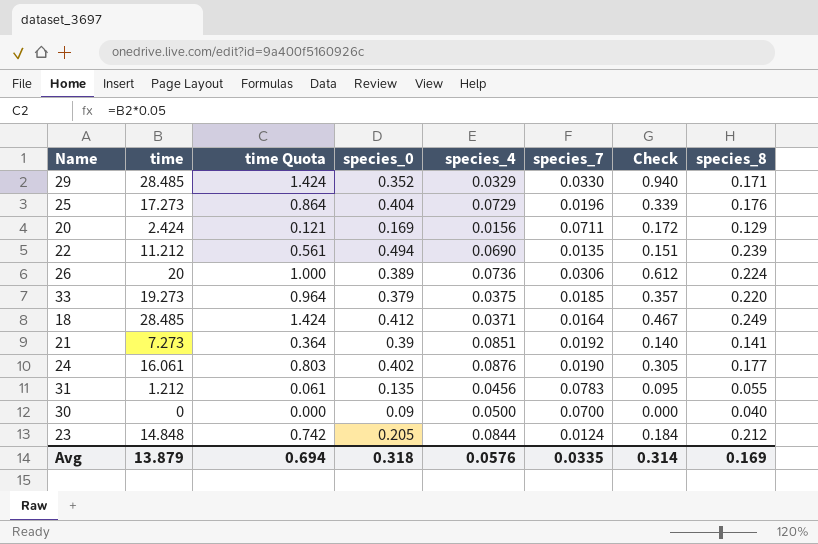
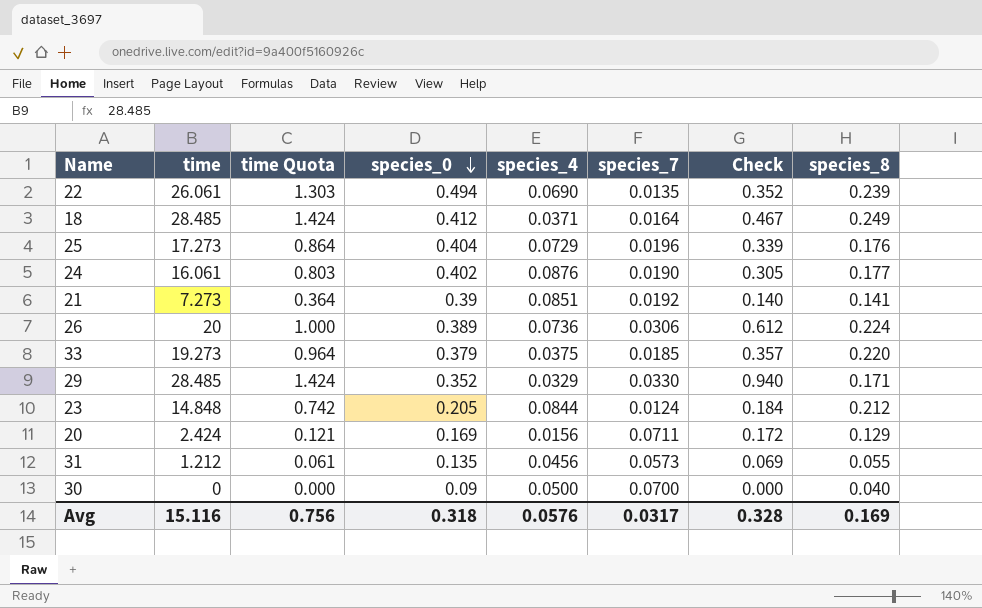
row order: none -> species_0 descending
22 | time: 11.212 -> 26.061
22 | time Quota: 0.561 -> 1.303
22 | Check: 0.151 -> 0.352
31 | species_7: 0.0783 -> 0.0573
31 | Check: 0.095 -> 0.069
Avg | time: 13.879 -> 15.116
Avg | time Quota: 0.694 -> 0.756
Avg | species_7: 0.0335 -> 0.0317
Avg | Check: 0.314 -> 0.328

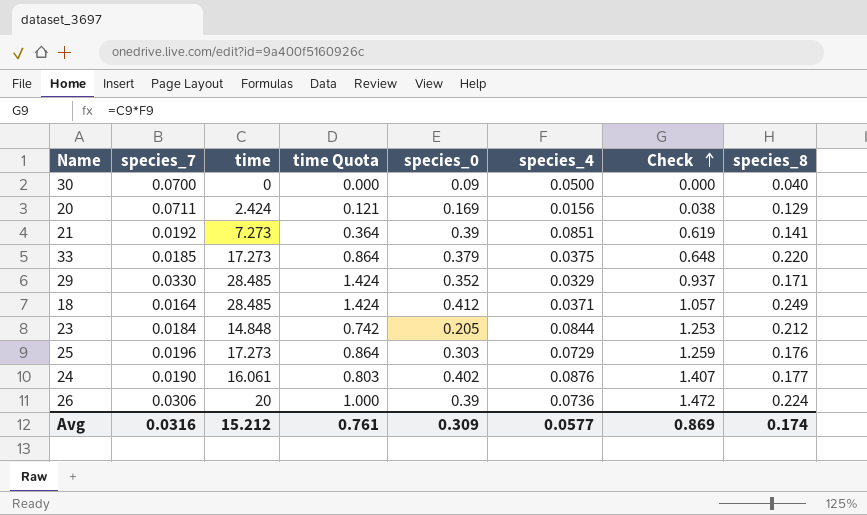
row order: species_0 descending -> Check ascending
column species_7 | position: 6 -> 2
column Check | formula: [time] * [species_7] -> [time] * [species_4]
row 22: 26.061 | 1.303 | 0.494 | 0.0690 | 0.0135 | 0.352 | 0.239 -> none
row 31: 1.212 | 0.061 | 0.135 | 0.0456 | 0.0573 | 0.069 | 0.055 -> none
33 | time: 19.273 -> 17.273
33 | time Quota: 0.964 -> 0.864
23 | species_7: 0.0124 -> 0.0184
25 | species_0: 0.404 -> 0.303
26 | species_0: 0.389 -> 0.39
Avg | species_7: 0.0317 -> 0.0316
Avg | time: 15.116 -> 15.212
Avg | time Quota: 0.756 -> 0.761
Avg | species_0: 0.318 -> 0.309
Avg | species_4: 0.0576 -> 0.0577
Avg | Check: 0.328 -> 0.869
Avg | species_8: 0.169 -> 0.174

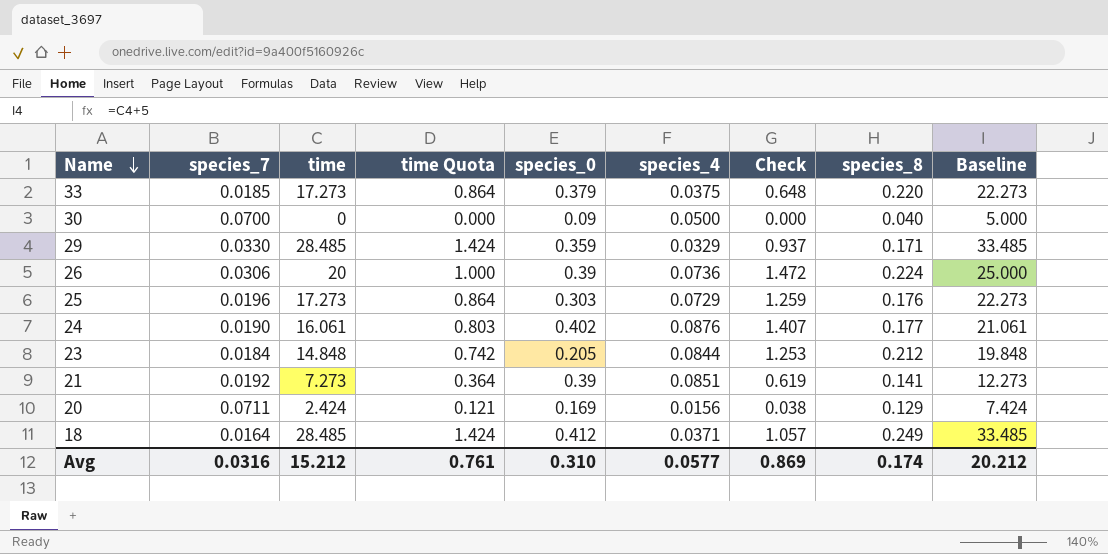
row order: Check ascending -> Name descending
column Baseline | formula: none -> [time] + 5
29 | species_0: 0.352 -> 0.359
Avg | species_0: 0.309 -> 0.310

